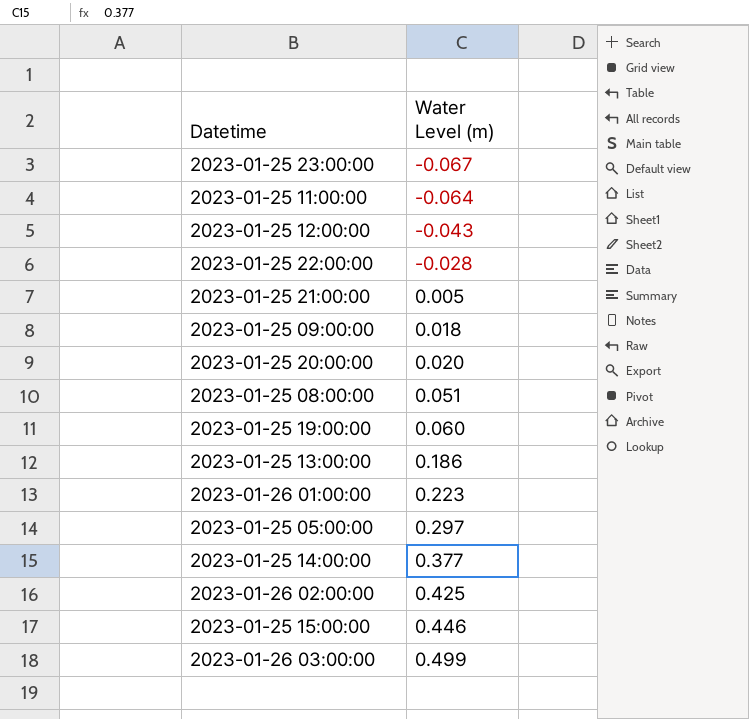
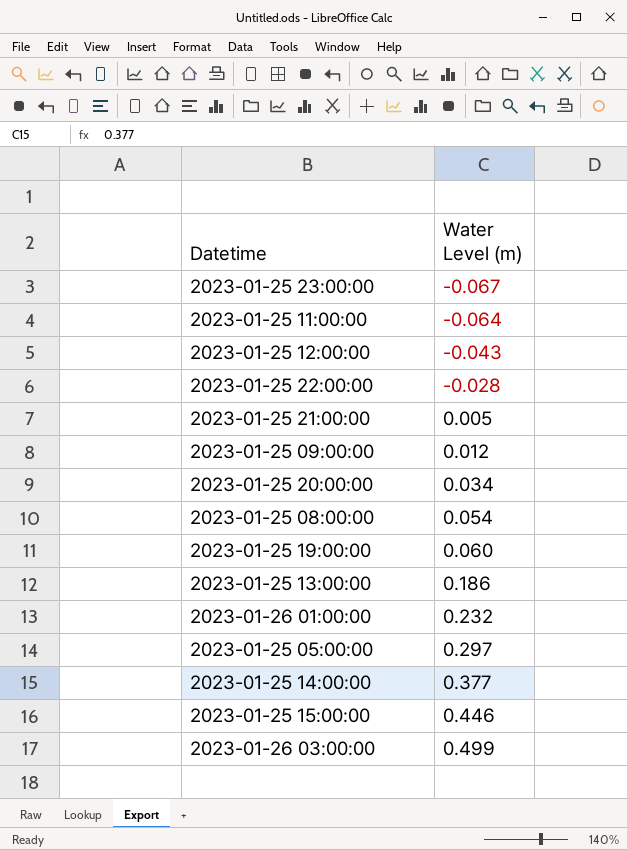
row 2023-01-26 02:00:00: 0.425 -> none
2023-01-25 09:00:00 | Water Level (m): 0.018 -> 0.012
2023-01-25 20:00:00 | Water Level (m): 0.020 -> 0.034
2023-01-25 08:00:00 | Water Level (m): 0.051 -> 0.054
2023-01-26 01:00:00 | Water Level (m): 0.223 -> 0.232

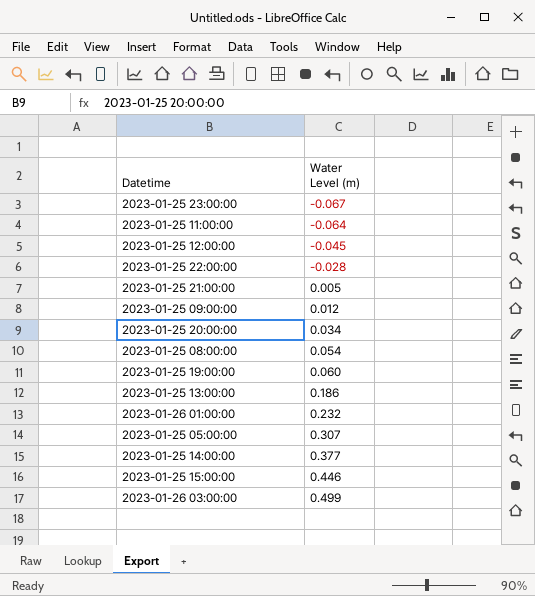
2023-01-25 12:00:00 | Water Level (m): -0.043 -> -0.045
2023-01-25 05:00:00 | Water Level (m): 0.297 -> 0.307

